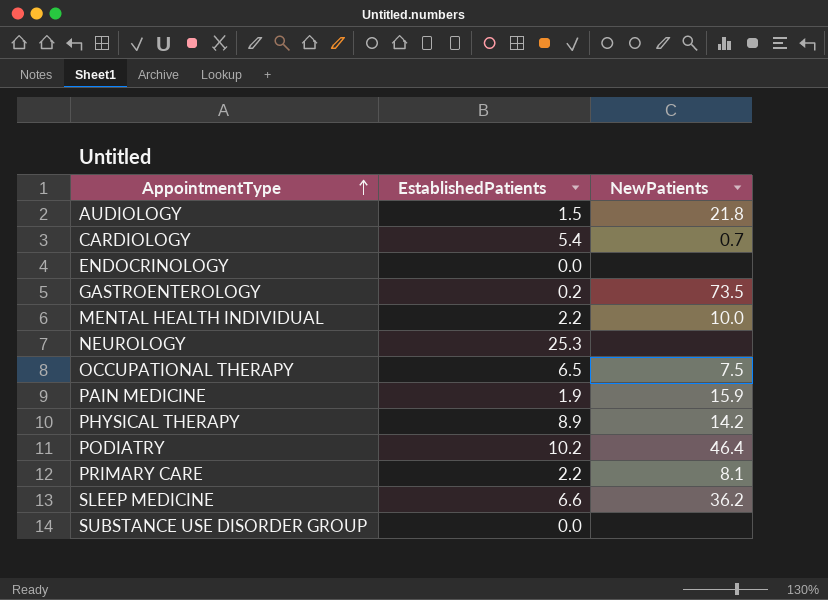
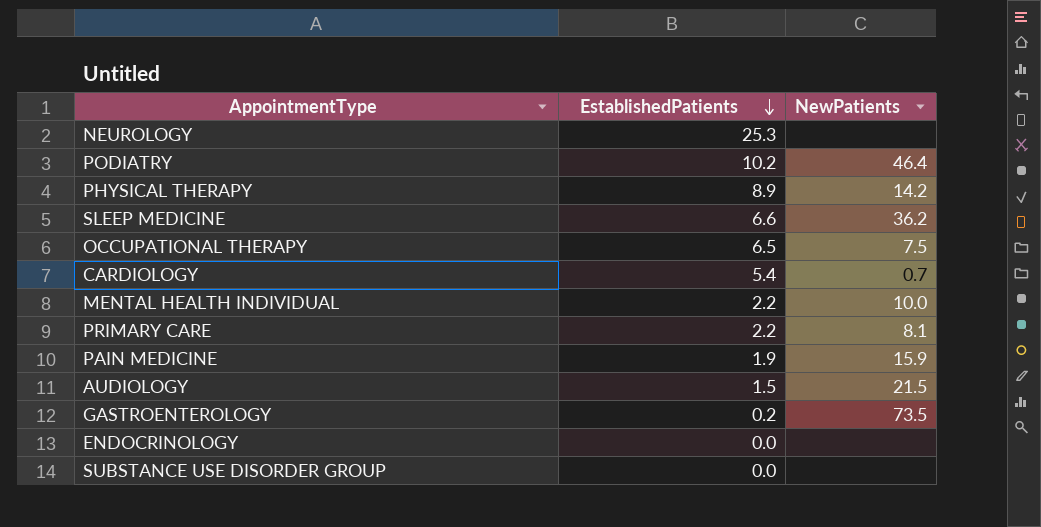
row order: AppointmentType ascending -> EstablishedPatients descending
AUDIOLOGY | NewPatients: 21.8 -> 21.5

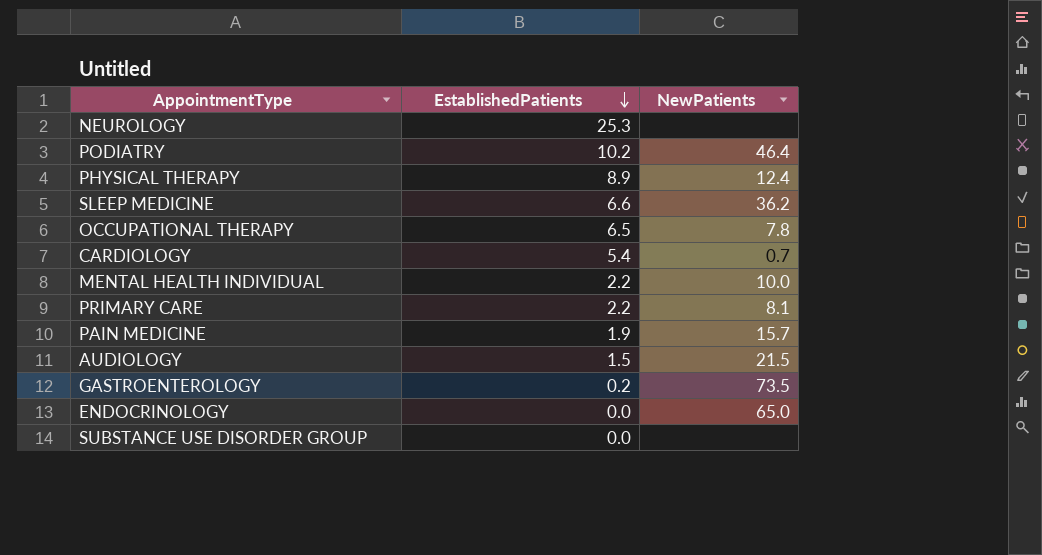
PHYSICAL THERAPY | NewPatients: 14.2 -> 12.4
OCCUPATIONAL THERAPY | NewPatients: 7.5 -> 7.8
PAIN MEDICINE | NewPatients: 15.9 -> 15.7
ENDOCRINOLOGY | NewPatients: none -> 65.0

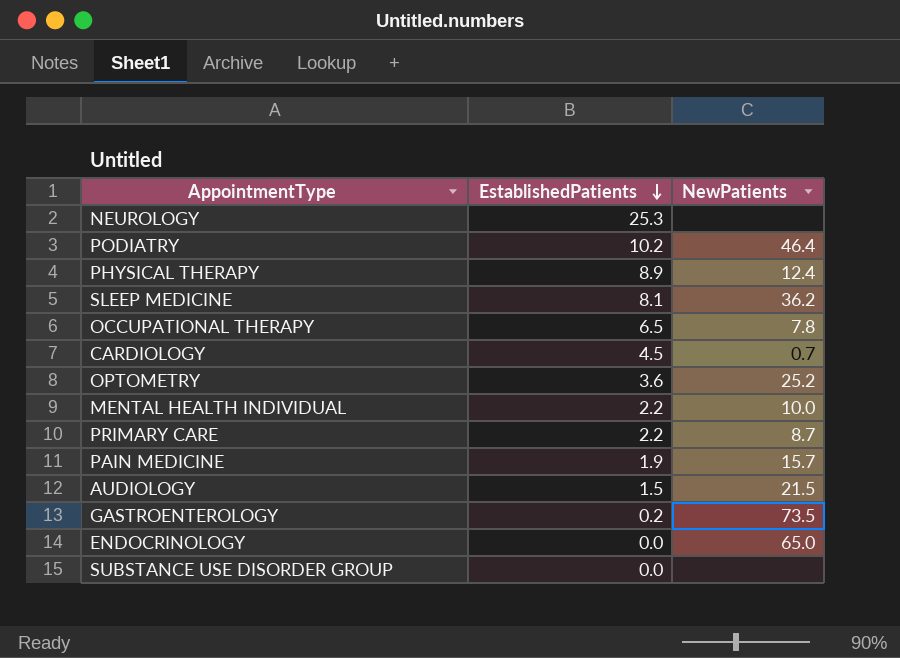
SLEEP MEDICINE | EstablishedPatients: 6.6 -> 8.1
CARDIOLOGY | EstablishedPatients: 5.4 -> 4.5
row OPTOMETRY: none -> 3.6 | 25.2
PRIMARY CARE | NewPatients: 8.1 -> 8.7

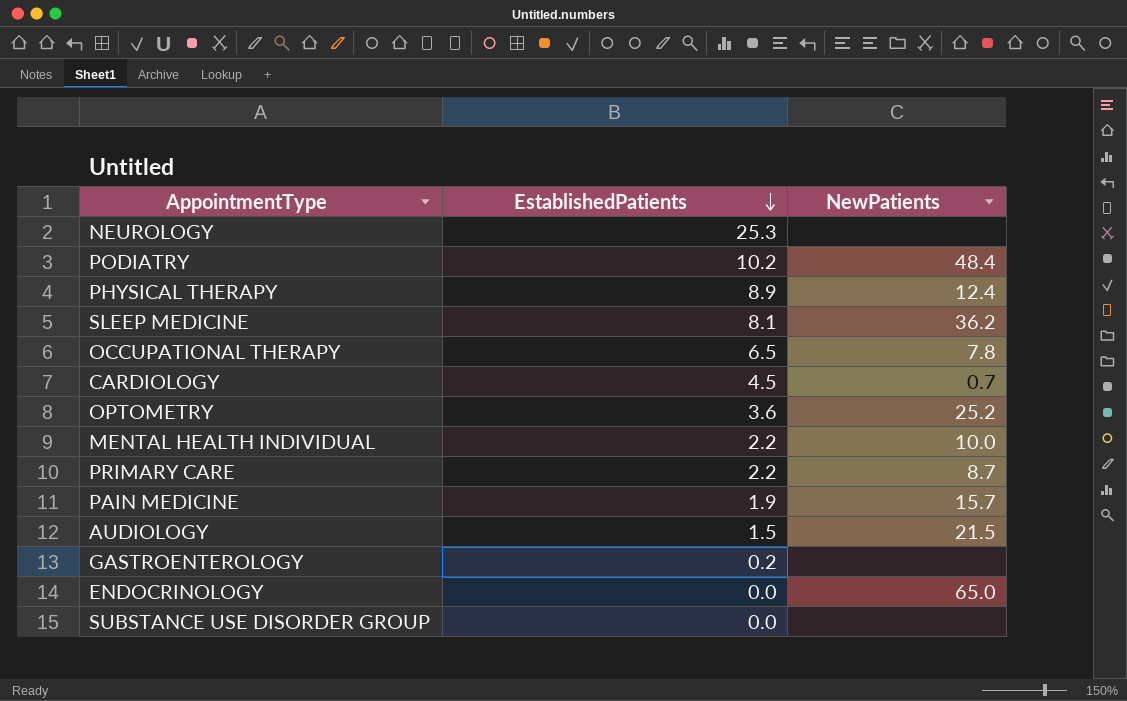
PODIATRY | NewPatients: 46.4 -> 48.4
GASTROENTEROLOGY | NewPatients: 73.5 -> none

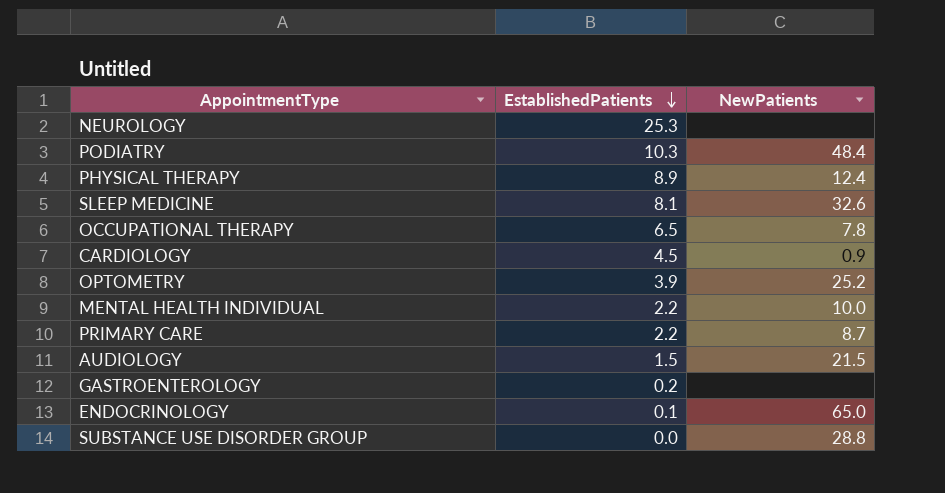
row PAIN MEDICINE: 1.9 | 15.7 -> none
PODIATRY | EstablishedPatients: 10.2 -> 10.3
SLEEP MEDICINE | NewPatients: 36.2 -> 32.6
CARDIOLOGY | NewPatients: 0.7 -> 0.9
OPTOMETRY | EstablishedPatients: 3.6 -> 3.9
ENDOCRINOLOGY | EstablishedPatients: 0.0 -> 0.1
SUBSTANCE USE DISORDER GROUP | NewPatients: none -> 28.8

